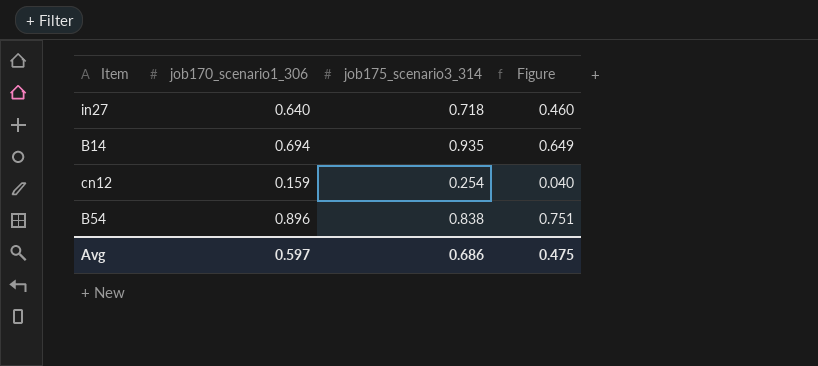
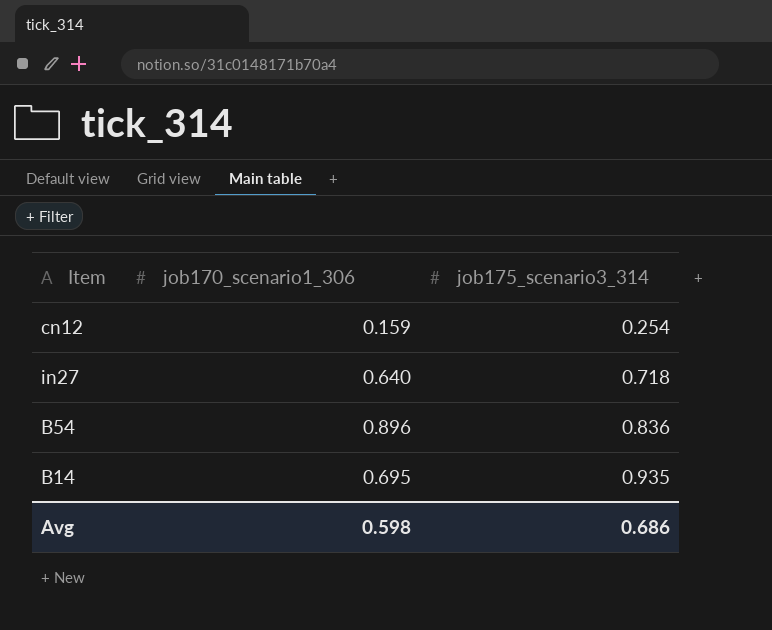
row order: none -> job175_scenario3_314 ascending
column Figure | formula: [job170_scenario1_306] * [job175_scenario3_314] -> none
B54 | job175_scenario3_314: 0.838 -> 0.836
B14 | job170_scenario1_306: 0.694 -> 0.695
Avg | job170_scenario1_306: 0.597 -> 0.598

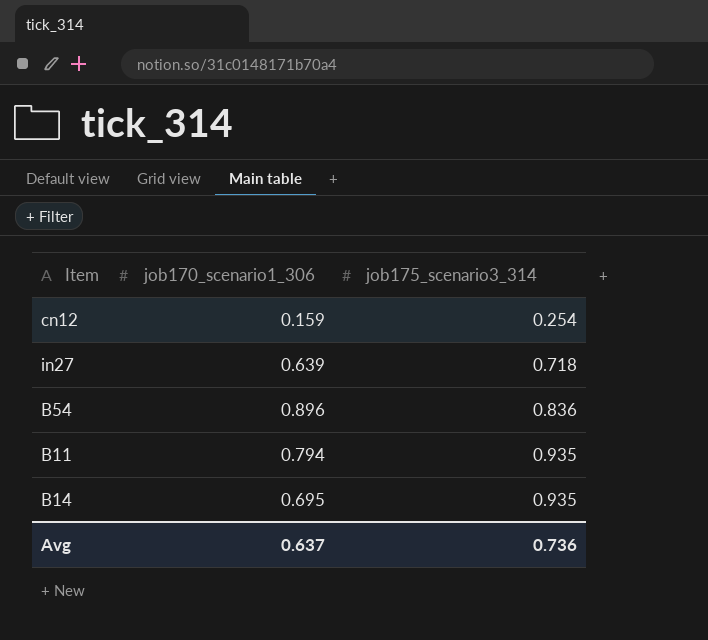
in27 | job170_scenario1_306: 0.640 -> 0.639
row B11: none -> 0.794 | 0.935
Avg | job170_scenario1_306: 0.598 -> 0.637
Avg | job175_scenario3_314: 0.686 -> 0.736

